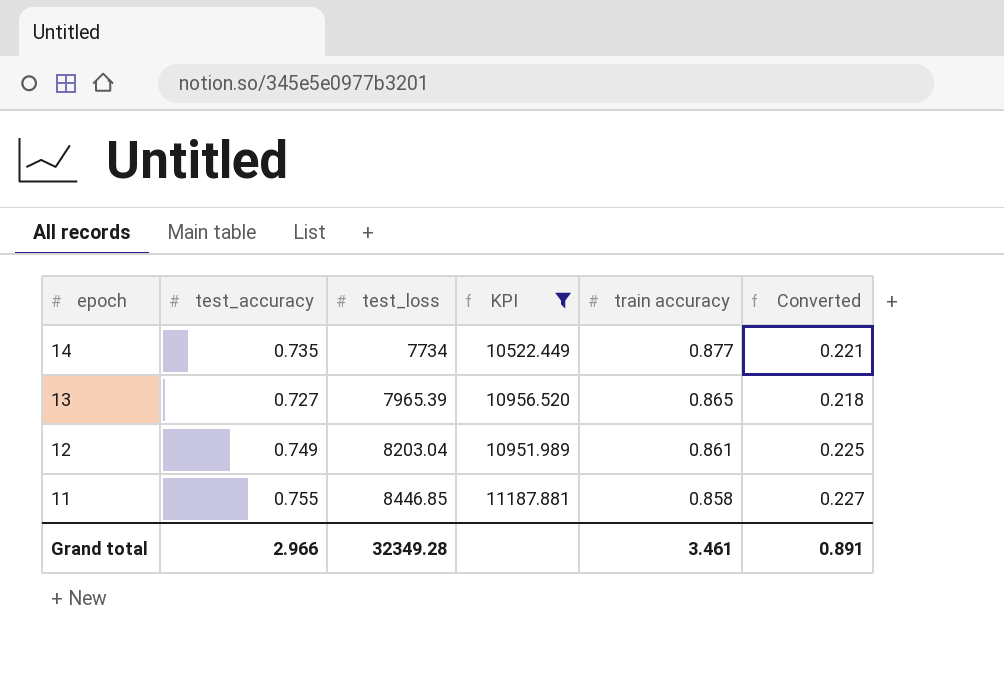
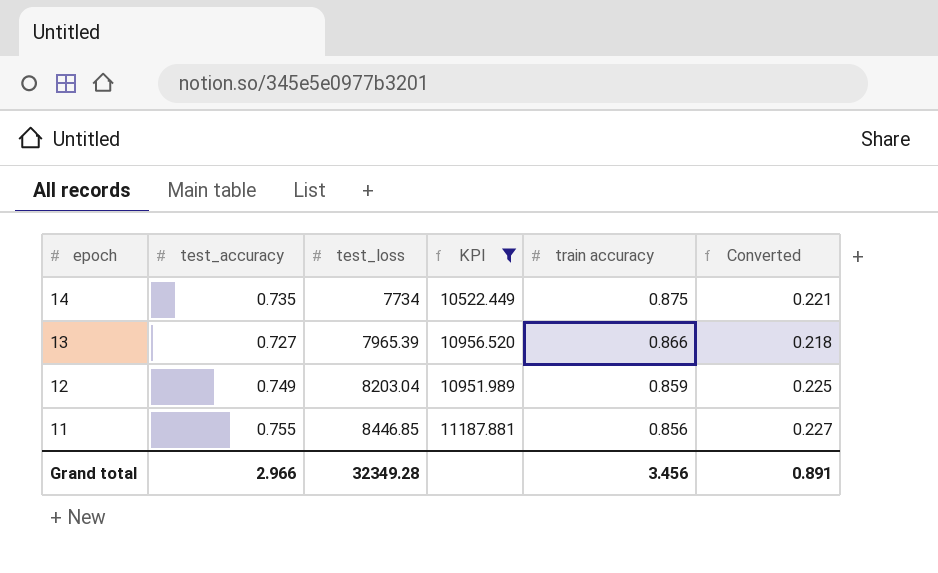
14 | train accuracy: 0.877 -> 0.875
13 | train accuracy: 0.865 -> 0.866
12 | train accuracy: 0.861 -> 0.859
11 | train accuracy: 0.858 -> 0.856
Grand total | train accuracy: 3.461 -> 3.456

